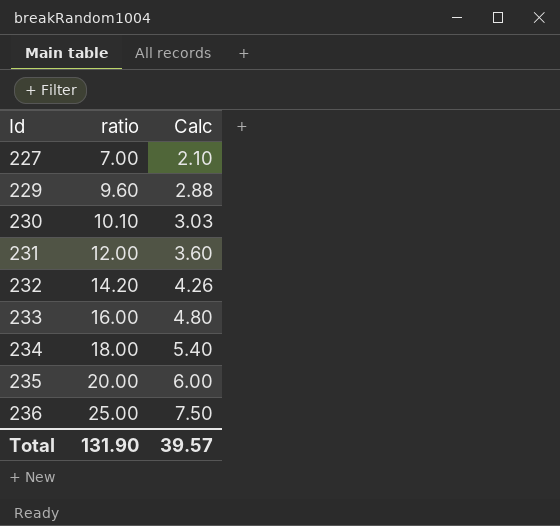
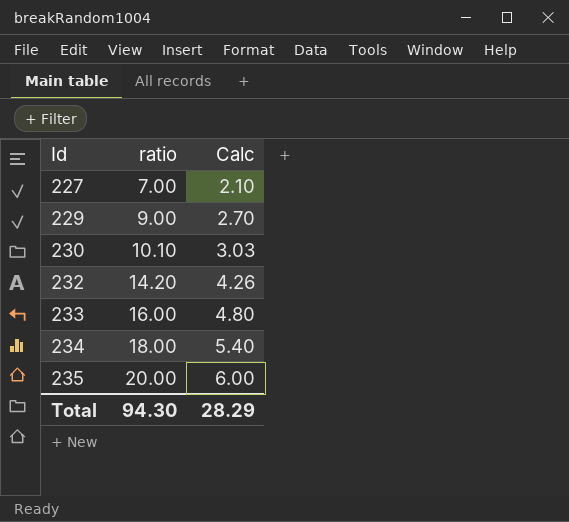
row 231: 12.00 | 3.60 -> none
row 236: 25.00 | 7.50 -> none
229 | ratio: 9.60 -> 9.00
229 | Calc: 2.88 -> 2.70
Total | ratio: 131.90 -> 94.30
Total | Calc: 39.57 -> 28.29

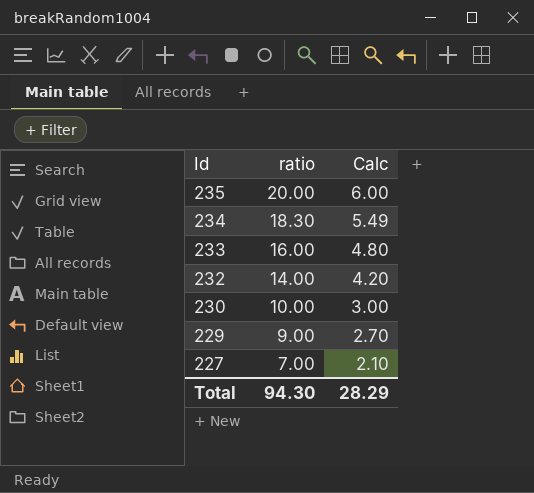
row order: Id ascending -> Id descending
234 | ratio: 18.00 -> 18.30
234 | Calc: 5.40 -> 5.49
232 | ratio: 14.20 -> 14.00
232 | Calc: 4.26 -> 4.20
230 | ratio: 10.10 -> 10.00
230 | Calc: 3.03 -> 3.00

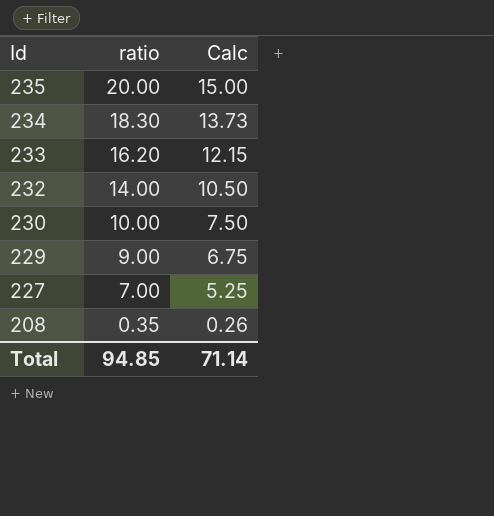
column Calc | formula: [ratio] * 0.3 -> [ratio] * 0.75
233 | ratio: 16.00 -> 16.20
row 208: none -> 0.35 | 0.26
Total | ratio: 94.30 -> 94.85
Total | Calc: 28.29 -> 71.14

